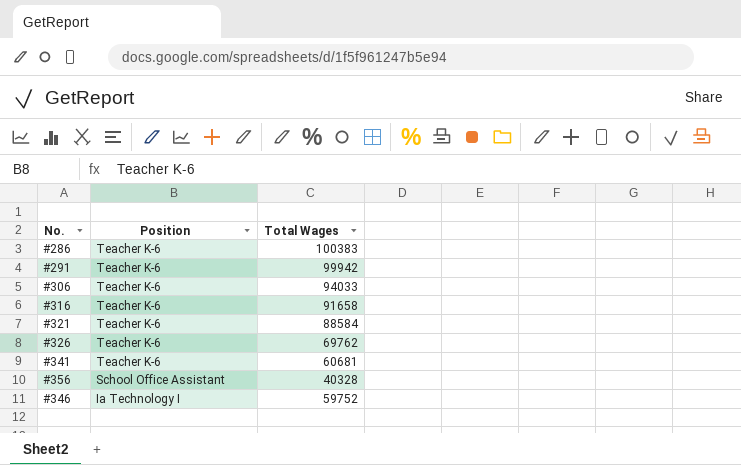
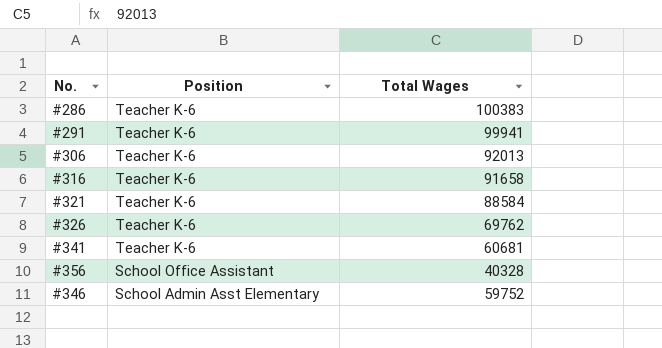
#291 | Total Wages: 99942 -> 99941
#306 | Total Wages: 94033 -> 92013
#346 | Position: Ia Technology I -> School Admin Asst Elementary

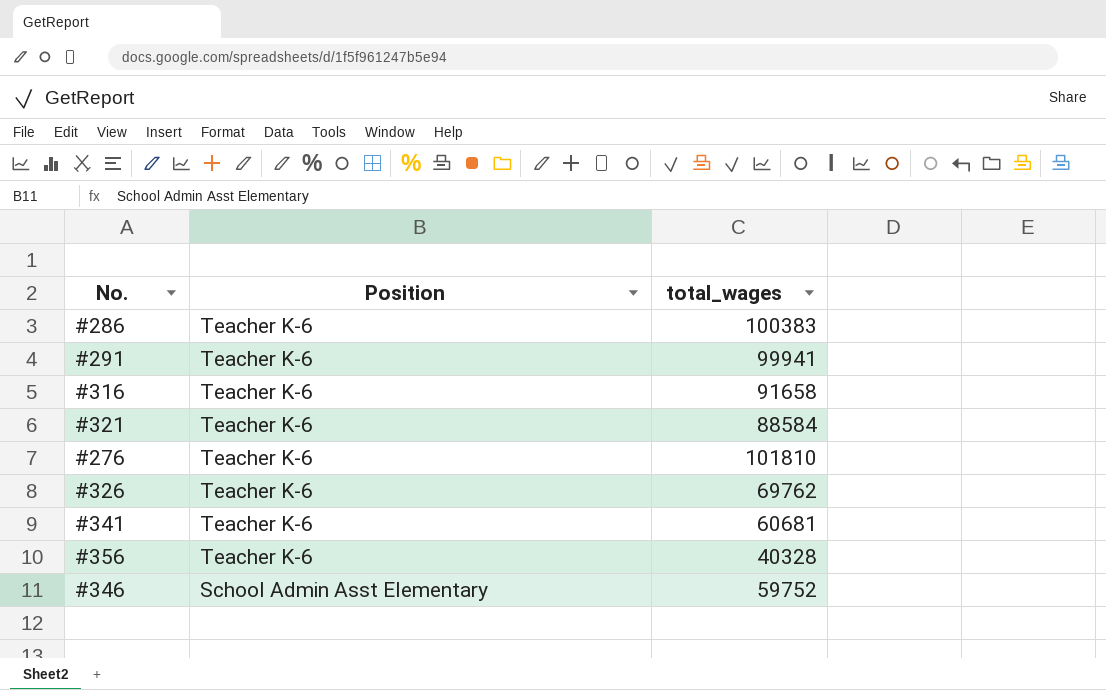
column name: Total Wages -> total_wages
row #306: Teacher K-6 | 92013 -> none
row #276: none -> Teacher K-6 | 101810
#356 | Position: School Office Assistant -> Teacher K-6

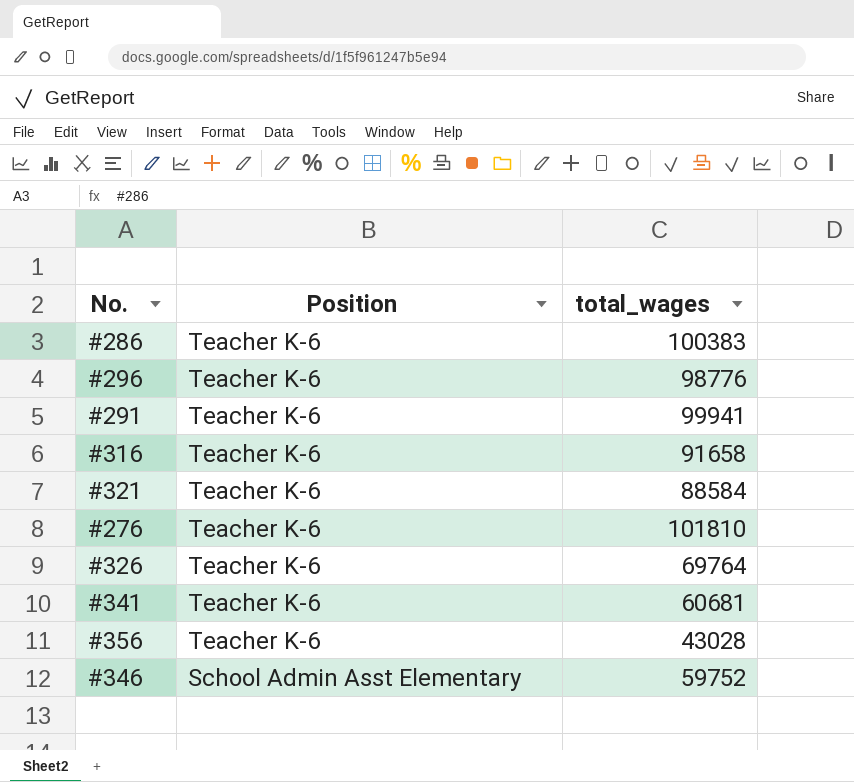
row #296: none -> Teacher K-6 | 98776
#326 | total_wages: 69762 -> 69764
#356 | total_wages: 40328 -> 43028

